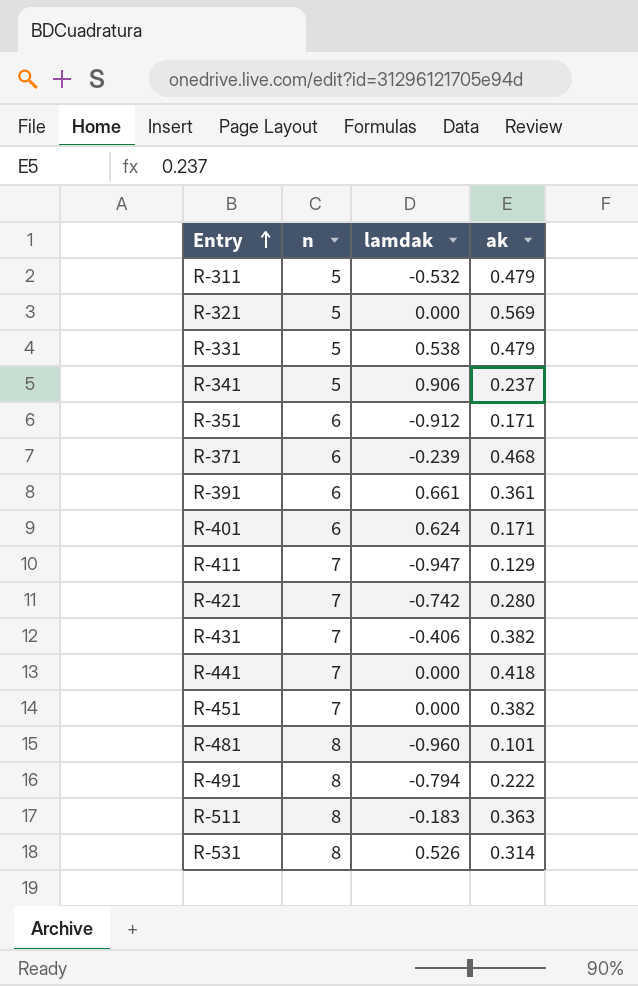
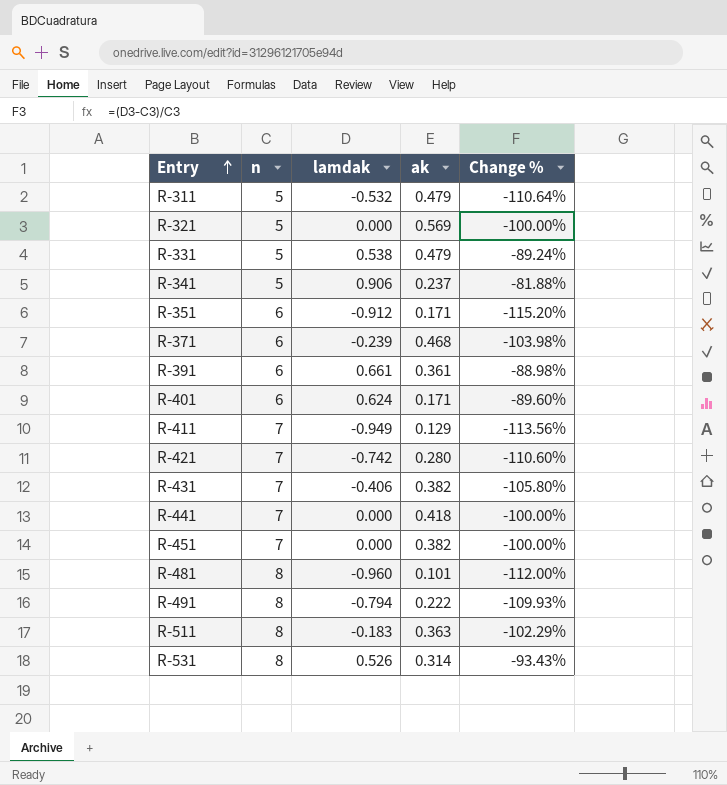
column Change % | formula: none -> ([lamdak] - [n]) / [n]
R-411 | lamdak: -0.947 -> -0.949

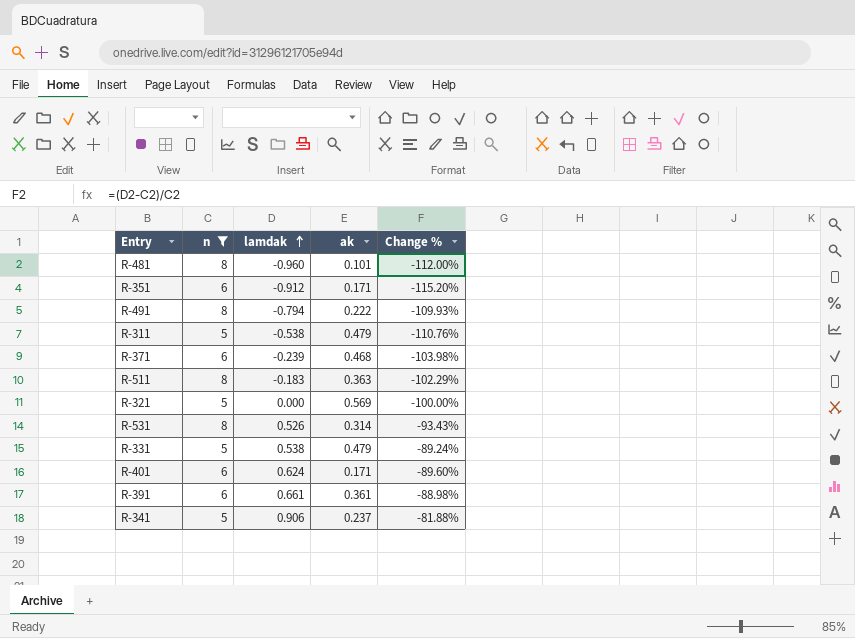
filter: none -> n != 7
row order: Entry ascending -> lamdak ascending
R-311 | lamdak: -0.532 -> -0.538
R-311 | Change %: -110.64% -> -110.76%

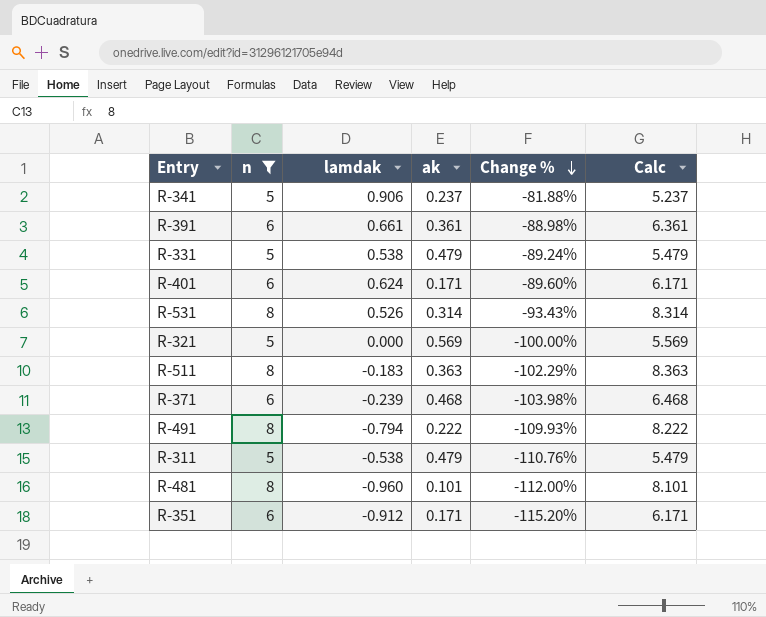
row order: lamdak ascending -> Change % descending
column Calc | formula: none -> [n] + [ak]

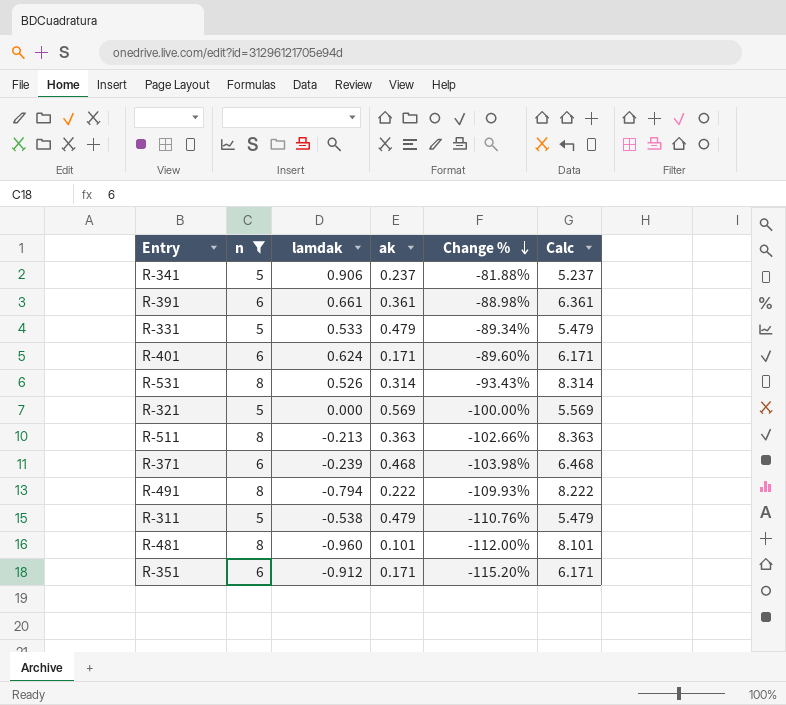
R-331 | lamdak: 0.538 -> 0.533
R-331 | Change %: -89.24% -> -89.34%
R-511 | lamdak: -0.183 -> -0.213
R-511 | Change %: -102.29% -> -102.66%

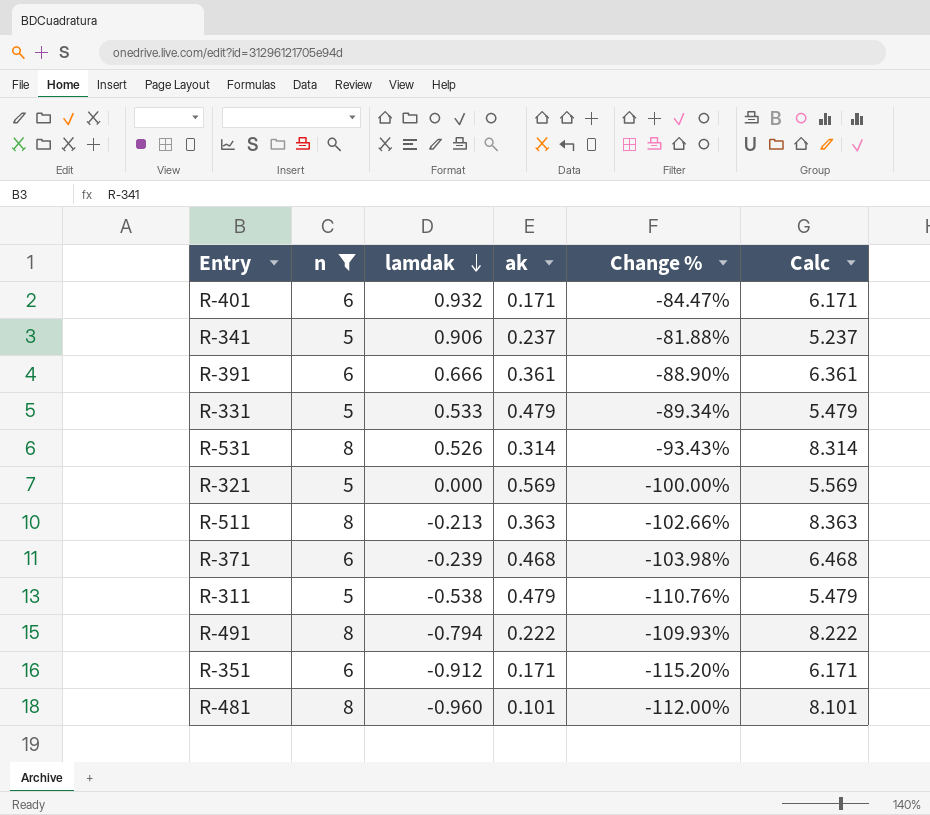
row order: Change % descending -> lamdak descending
R-401 | lamdak: 0.624 -> 0.932
R-401 | Change %: -89.60% -> -84.47%
R-391 | lamdak: 0.661 -> 0.666
R-391 | Change %: -88.98% -> -88.90%

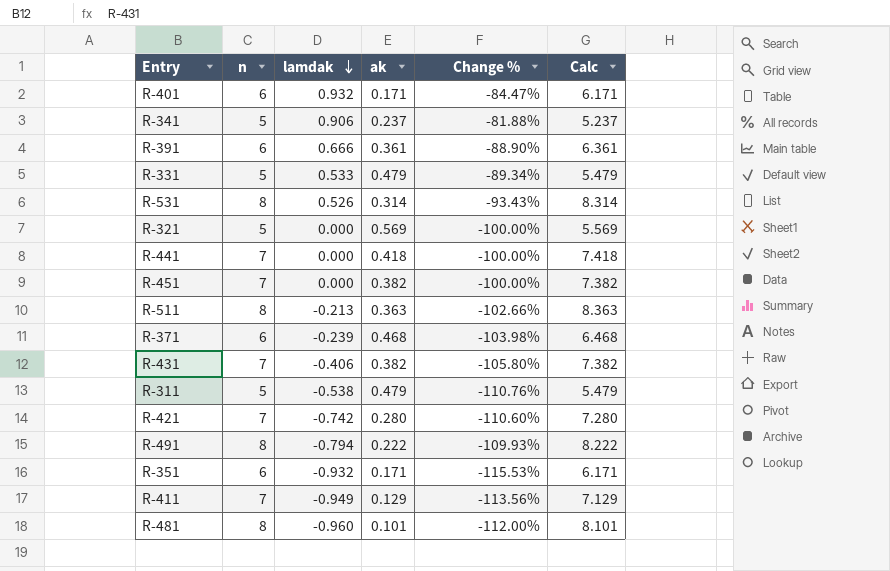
filter: n != 7 -> none
R-351 | lamdak: -0.912 -> -0.932
R-351 | Change %: -115.20% -> -115.53%

